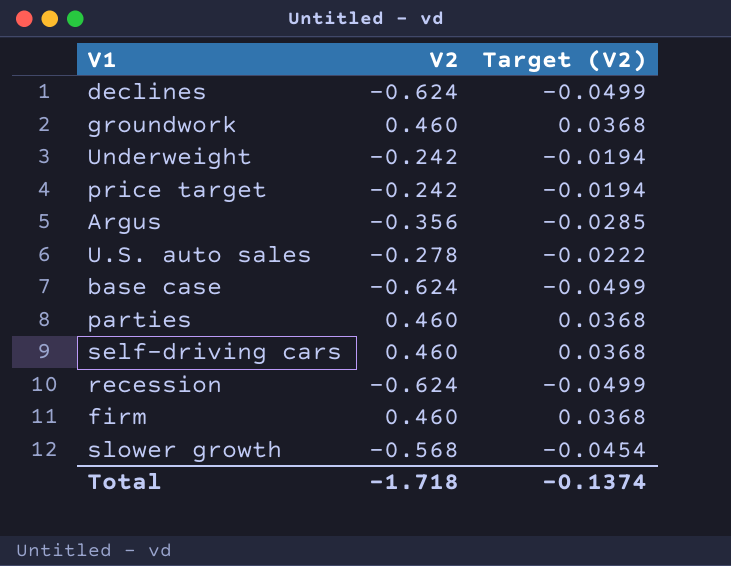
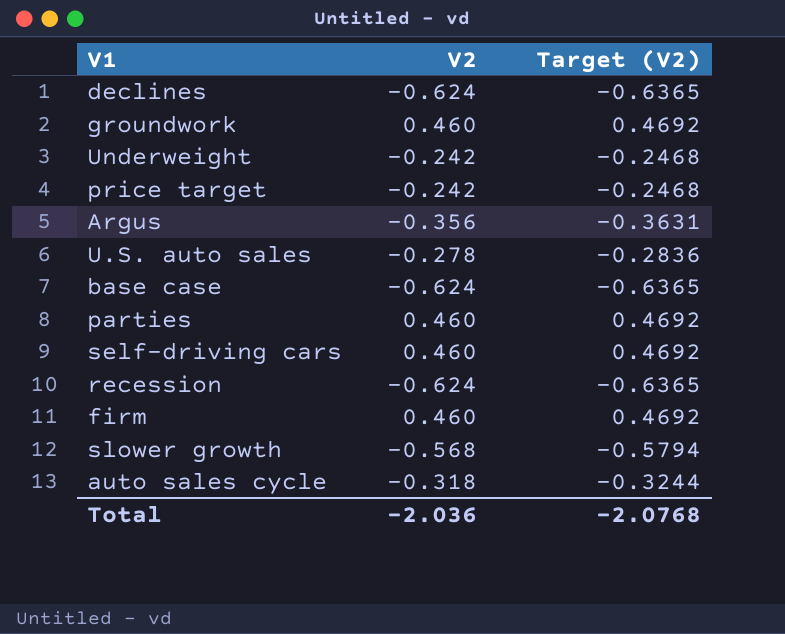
column Target (V2) | formula: [V2] * 0.08 -> [V2] * 1.02
row auto sales cycle: none -> -0.318 | -0.3244
Total | V2: -1.718 -> -2.036
Total | Target (V2): -0.1374 -> -2.0768

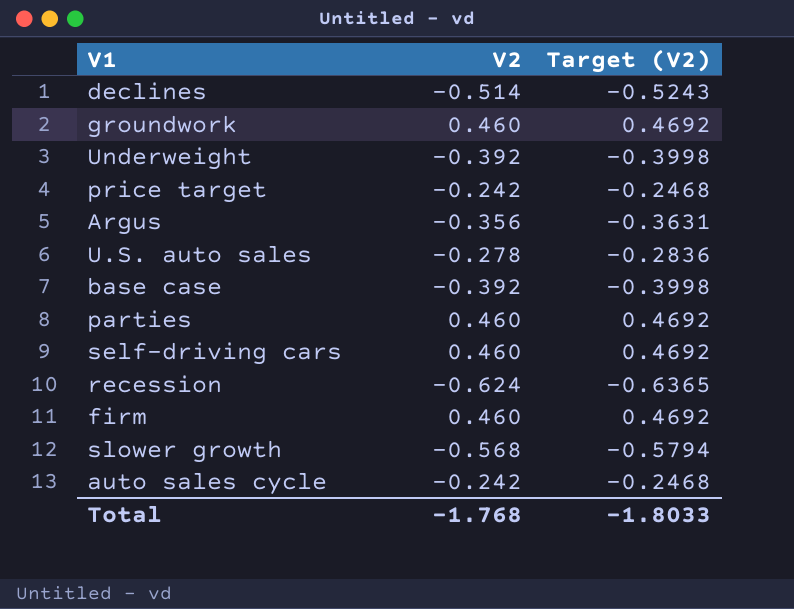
declines | V2: -0.624 -> -0.514
declines | Target (V2): -0.6365 -> -0.5243
Underweight | V2: -0.242 -> -0.392
Underweight | Target (V2): -0.2468 -> -0.3998
base case | V2: -0.624 -> -0.392
base case | Target (V2): -0.6365 -> -0.3998
auto sales cycle | V2: -0.318 -> -0.242
auto sales cycle | Target (V2): -0.3244 -> -0.2468
Total | V2: -2.036 -> -1.768
Total | Target (V2): -2.0768 -> -1.8033

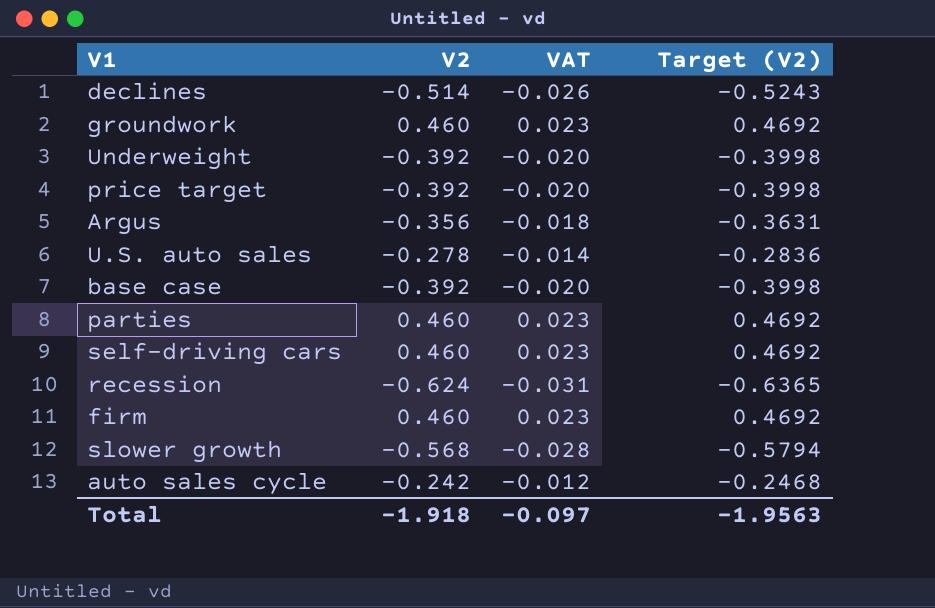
column VAT | formula: none -> [V2] * 0.05
price target | V2: -0.242 -> -0.392
price target | Target (V2): -0.2468 -> -0.3998
Total | V2: -1.768 -> -1.918
Total | Target (V2): -1.8033 -> -1.9563

